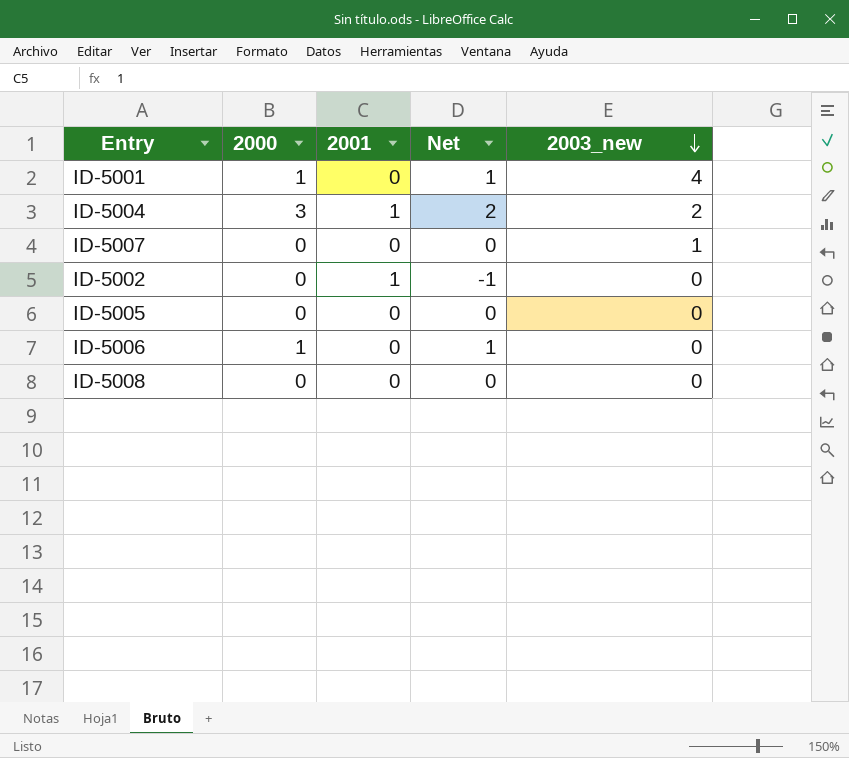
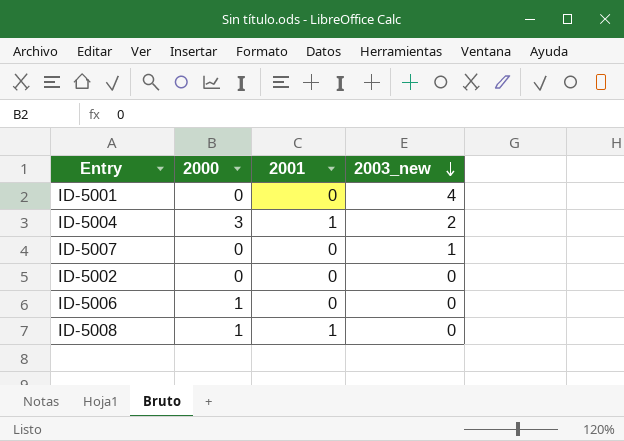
column Net | formula: [2000] - [2001] -> none
row ID-5005: 0 | 0 | 0 | 0 -> none
ID-5001 | 2000: 1 -> 0
ID-5002 | 2001: 1 -> 0
ID-5008 | 2000: 0 -> 1
ID-5008 | 2001: 0 -> 1

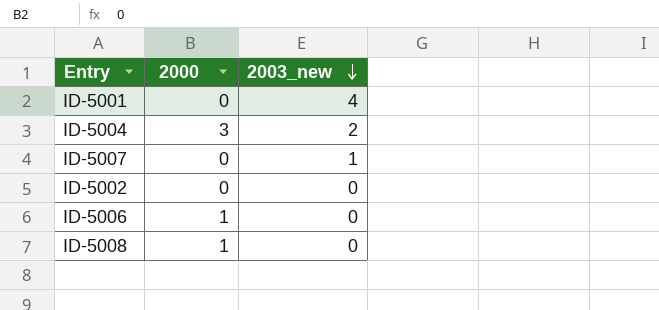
column 2001 | position: 3 -> none

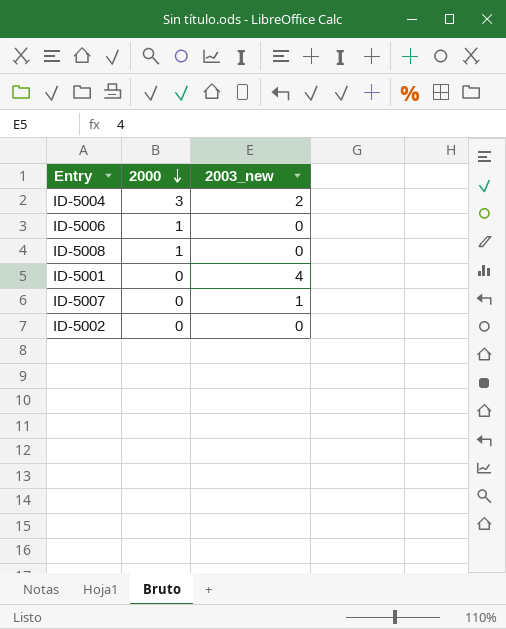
row order: 2003_new descending -> 2000 descending

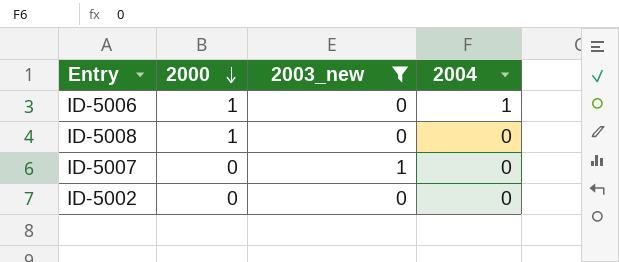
filter: none -> 2003_new <= 1
column 2004 | position: none -> 4

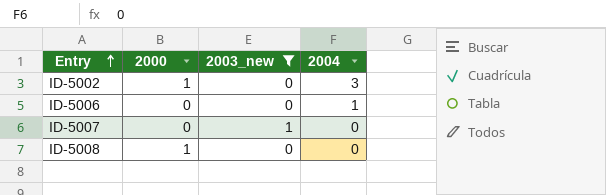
row order: 2000 descending -> Entry ascending
ID-5002 | 2000: 0 -> 1
ID-5002 | 2004: 0 -> 3
ID-5006 | 2000: 1 -> 0

